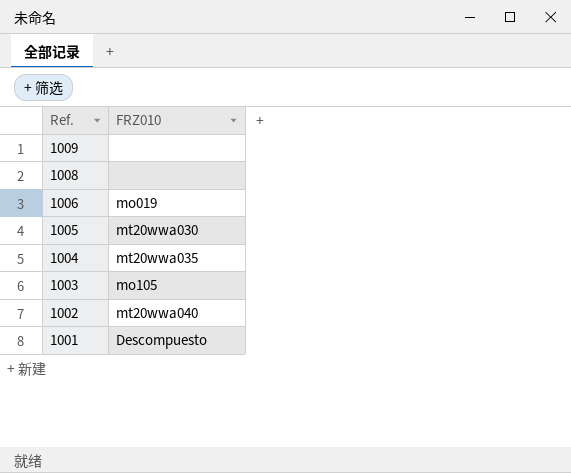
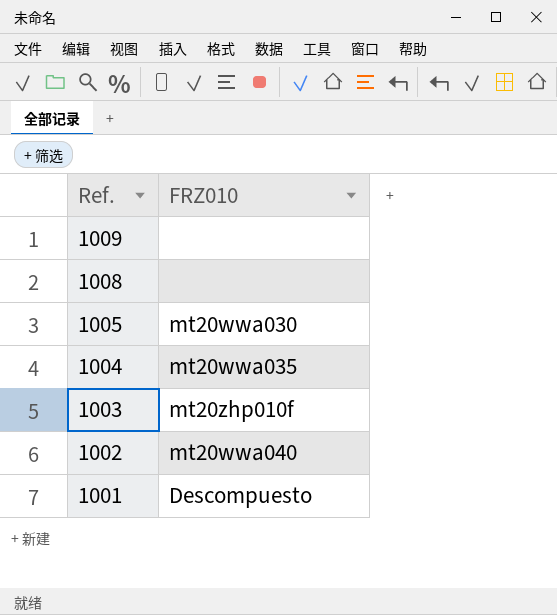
row 1006: mo019 -> none
1003 | FRZ010: mo105 -> mt20zhp010f

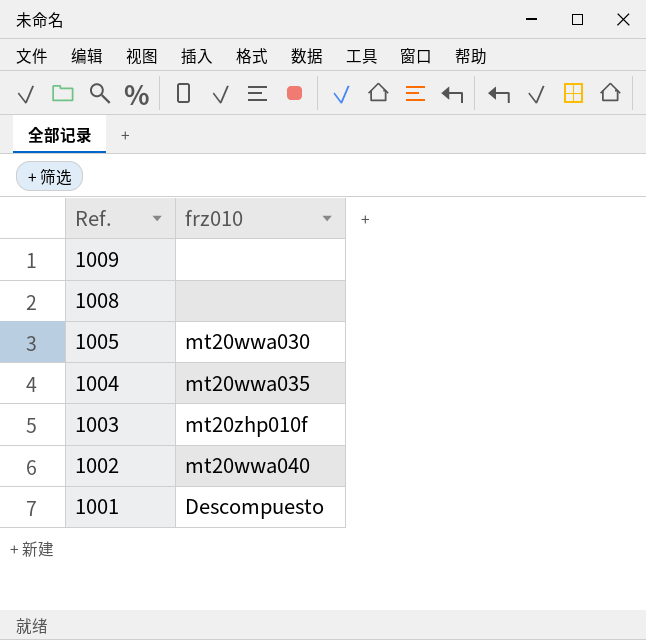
column name: FRZ010 -> frz010

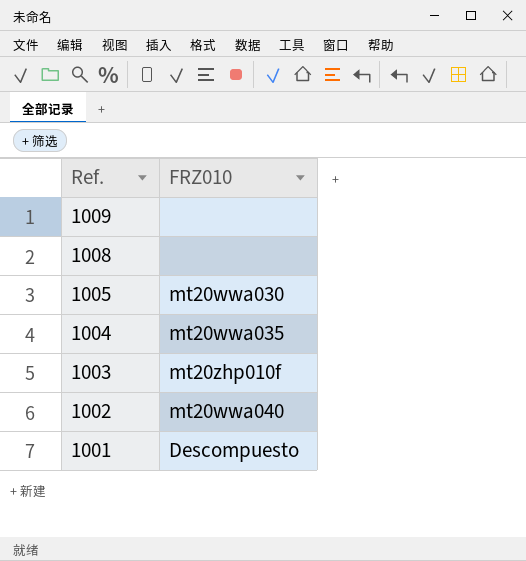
column name: frz010 -> FRZ010

